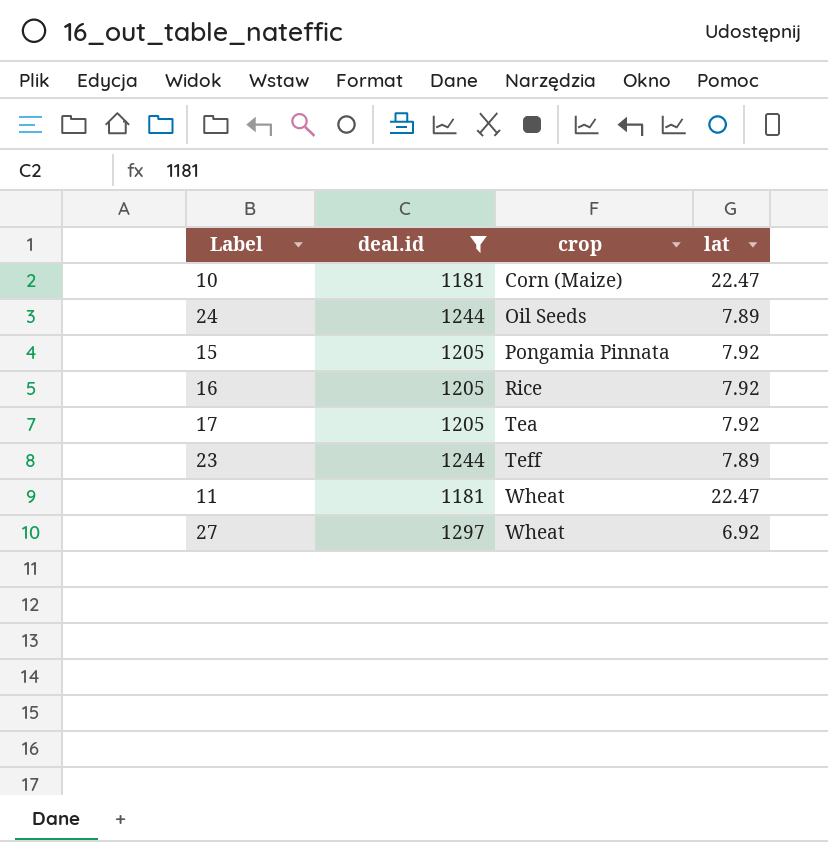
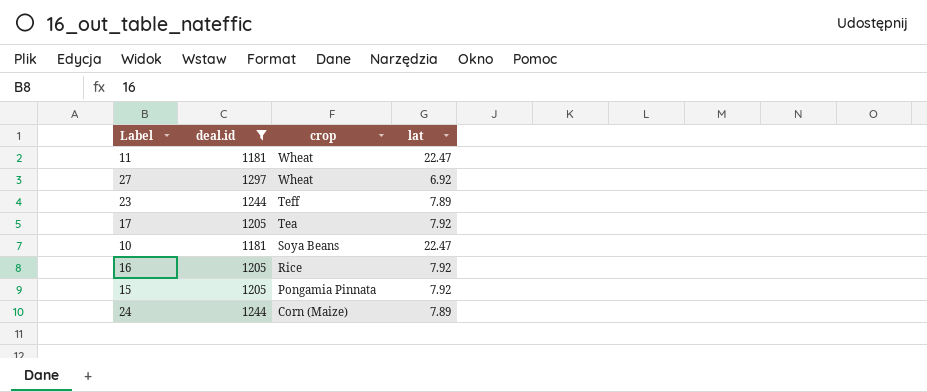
row order: crop ascending -> crop descending
10 | crop: Corn (Maize) -> Soya Beans
24 | crop: Oil Seeds -> Corn (Maize)

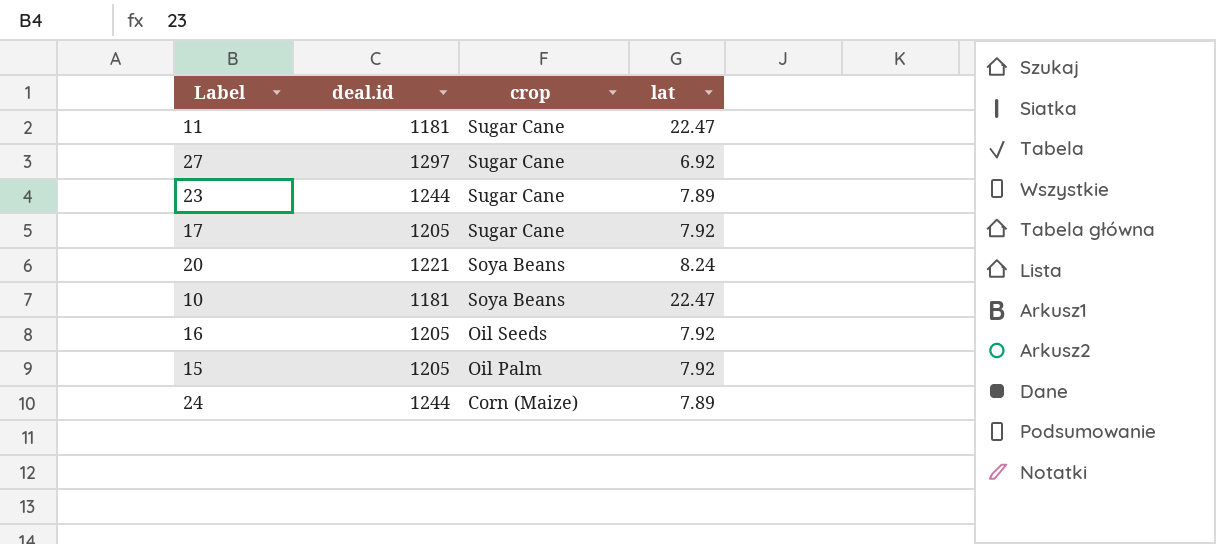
filter: deal.id != 1221 -> none
11 | crop: Wheat -> Sugar Cane
27 | crop: Wheat -> Sugar Cane
23 | crop: Teff -> Sugar Cane
17 | crop: Tea -> Sugar Cane
16 | crop: Rice -> Oil Seeds
15 | crop: Pongamia Pinnata -> Oil Palm

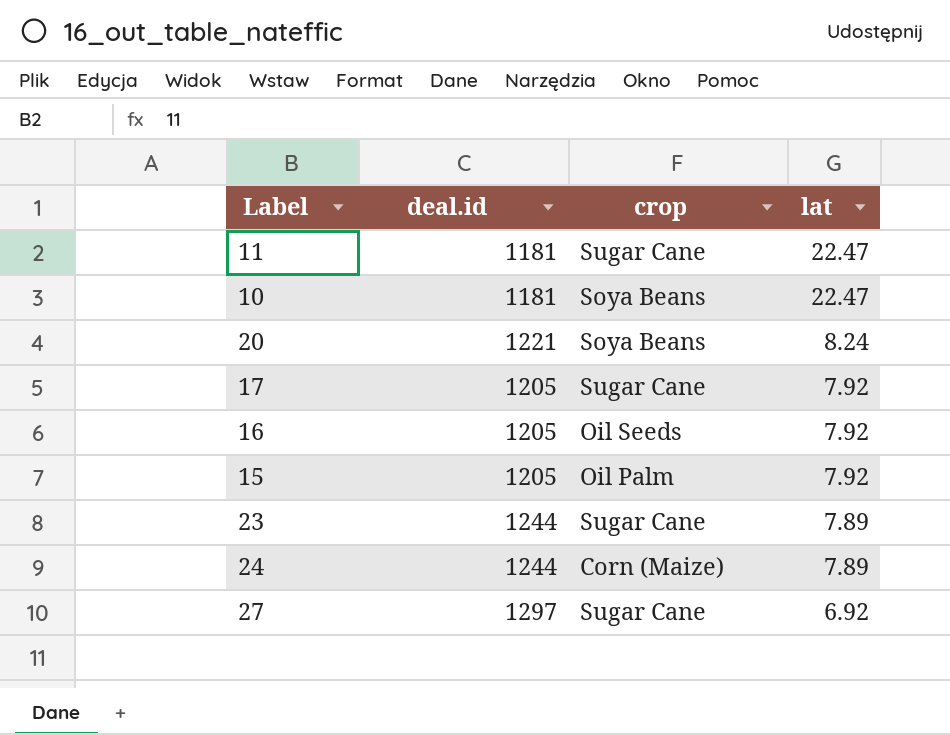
row order: crop descending -> lat descending

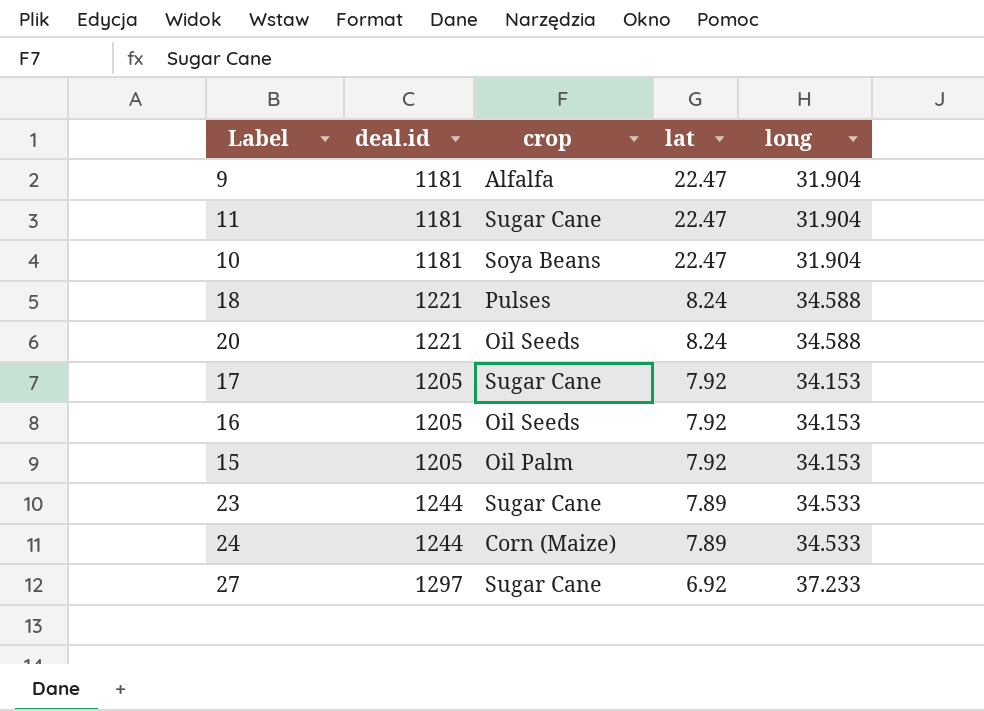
column long | position: none -> 5
row 9: none -> 1181 | Alfalfa | 22.47 | 31.904
row 18: none -> 1221 | Pulses | 8.24 | 34.588
20 | crop: Soya Beans -> Oil Seeds

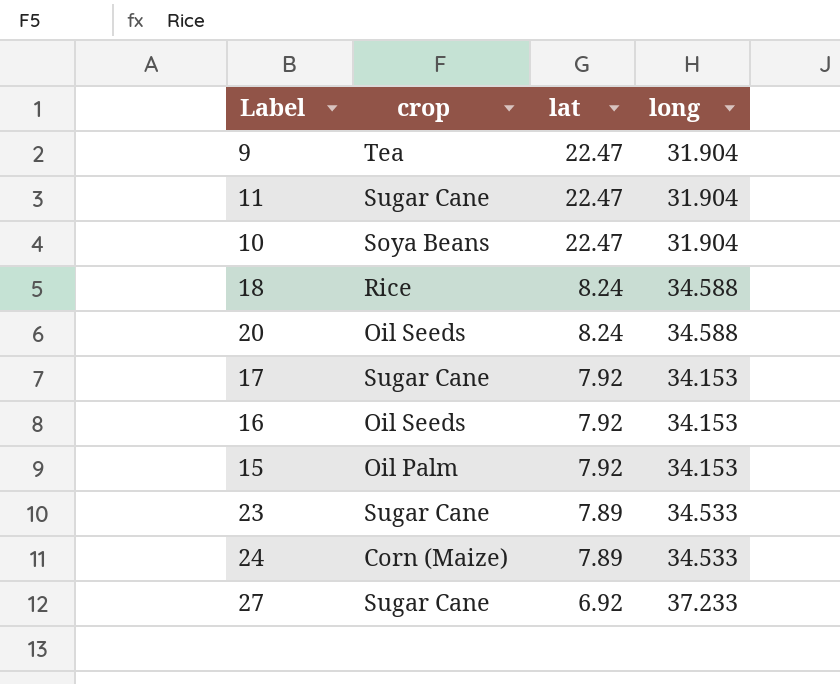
column deal.id | position: 2 -> none
9 | crop: Alfalfa -> Tea
18 | crop: Pulses -> Rice

